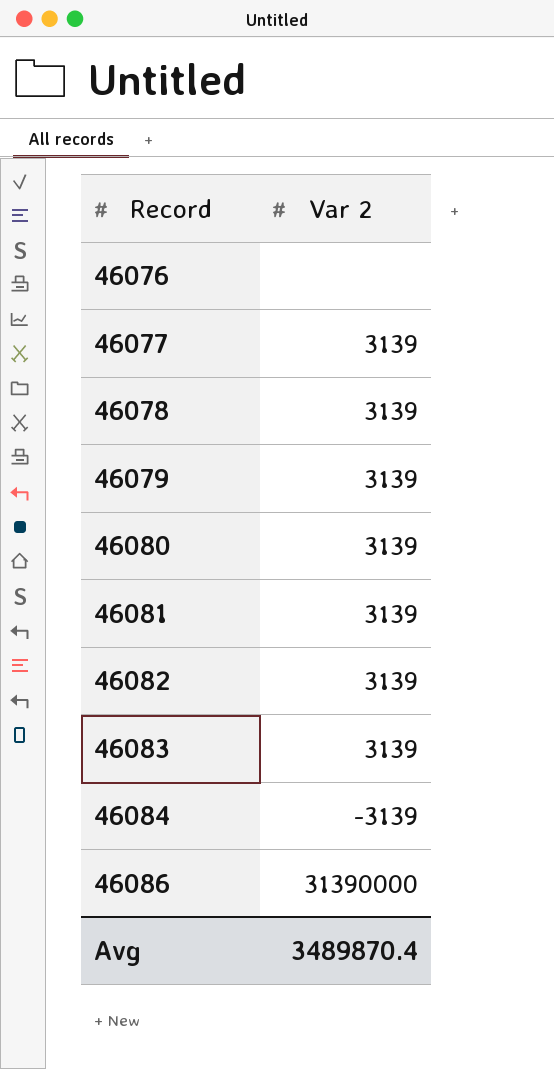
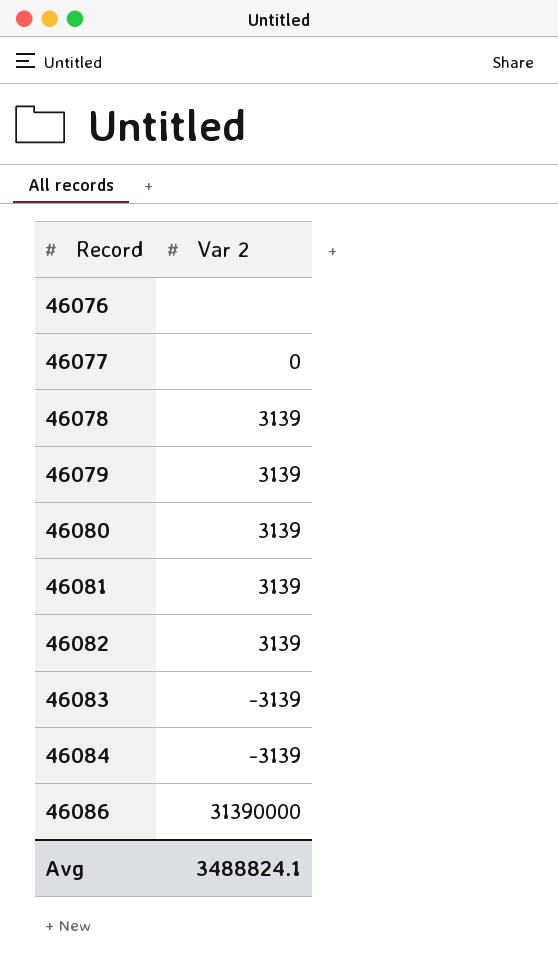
46077 | Var 2: 3139 -> 0
46083 | Var 2: 3139 -> -3139
Avg | Var 2: 3489870.4 -> 3488824.1

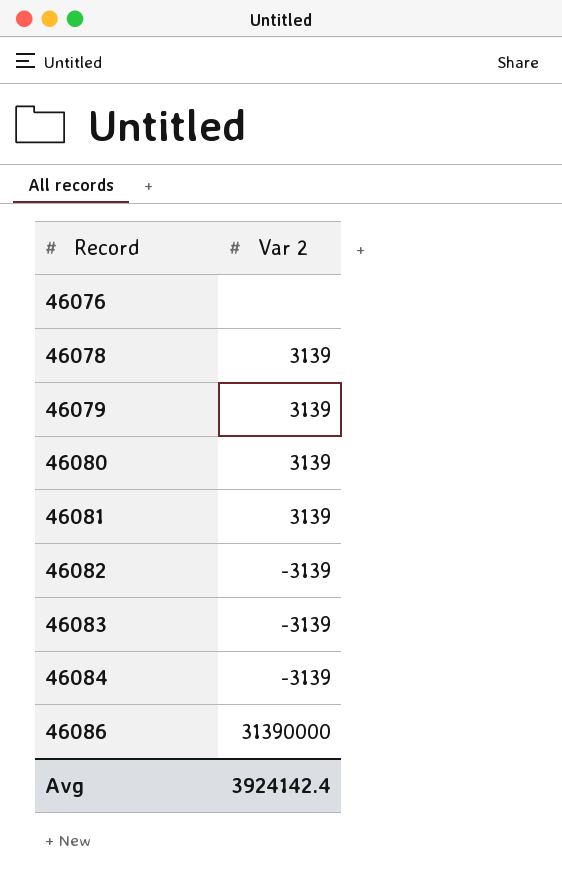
row 46077: 0 -> none
46082 | Var 2: 3139 -> -3139
Avg | Var 2: 3488824.1 -> 3924142.4

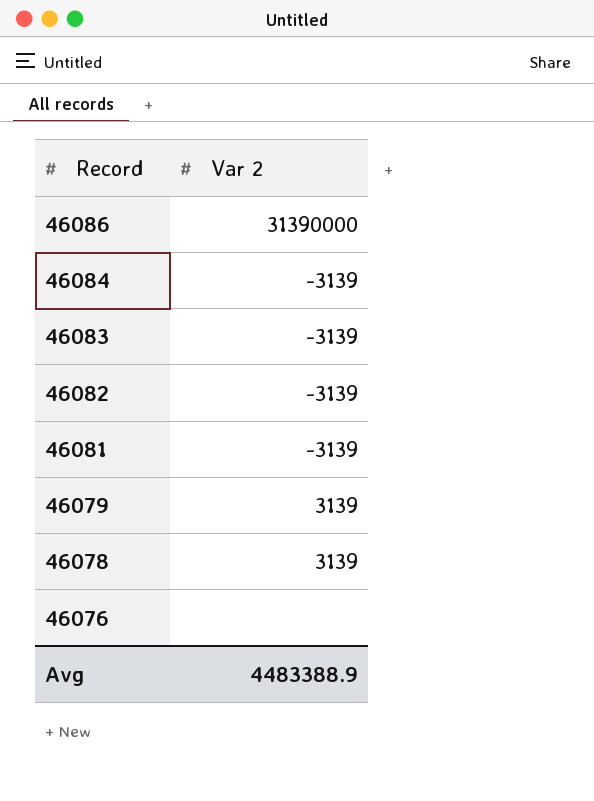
row order: Record ascending -> Record descending
row 46080: 3139 -> none
46081 | Var 2: 3139 -> -3139
Avg | Var 2: 3924142.4 -> 4483388.9

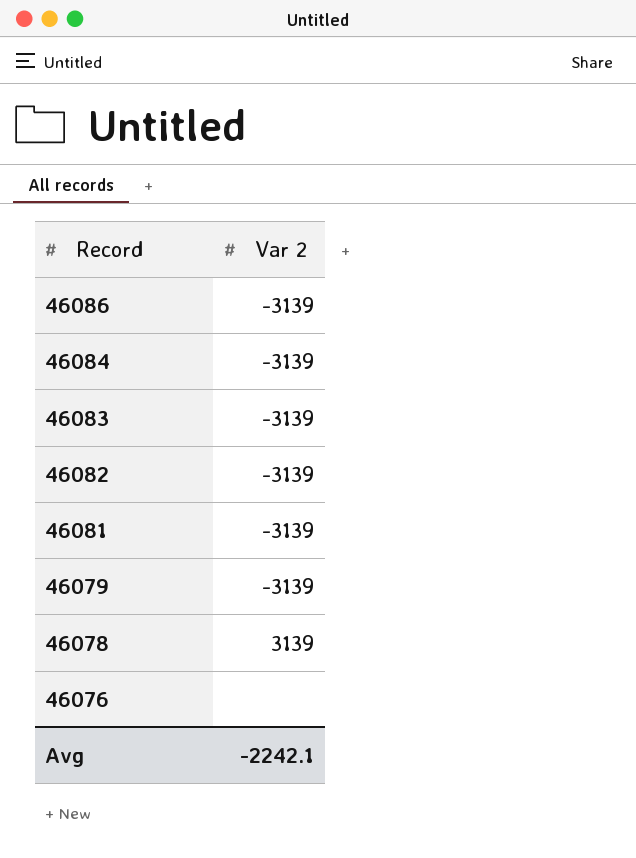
46086 | Var 2: 31390000 -> -3139
46079 | Var 2: 3139 -> -3139
Avg | Var 2: 4483388.9 -> -2242.1

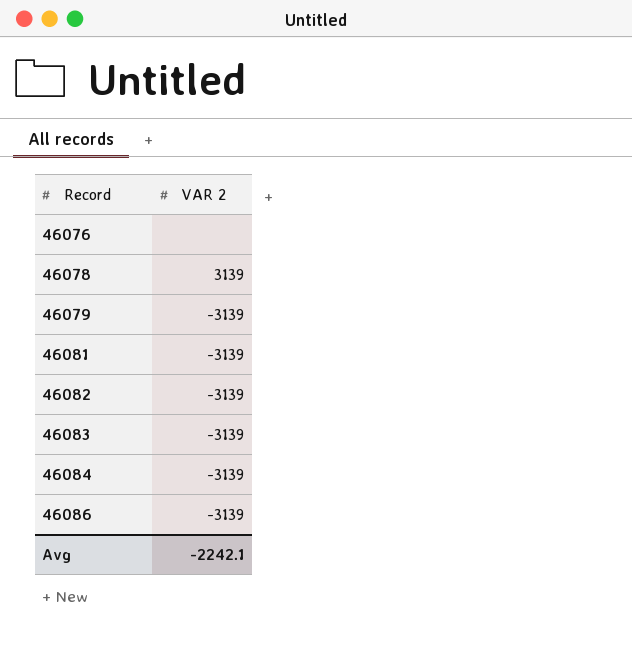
row order: Record descending -> Record ascending
column name: Var 2 -> VAR 2

